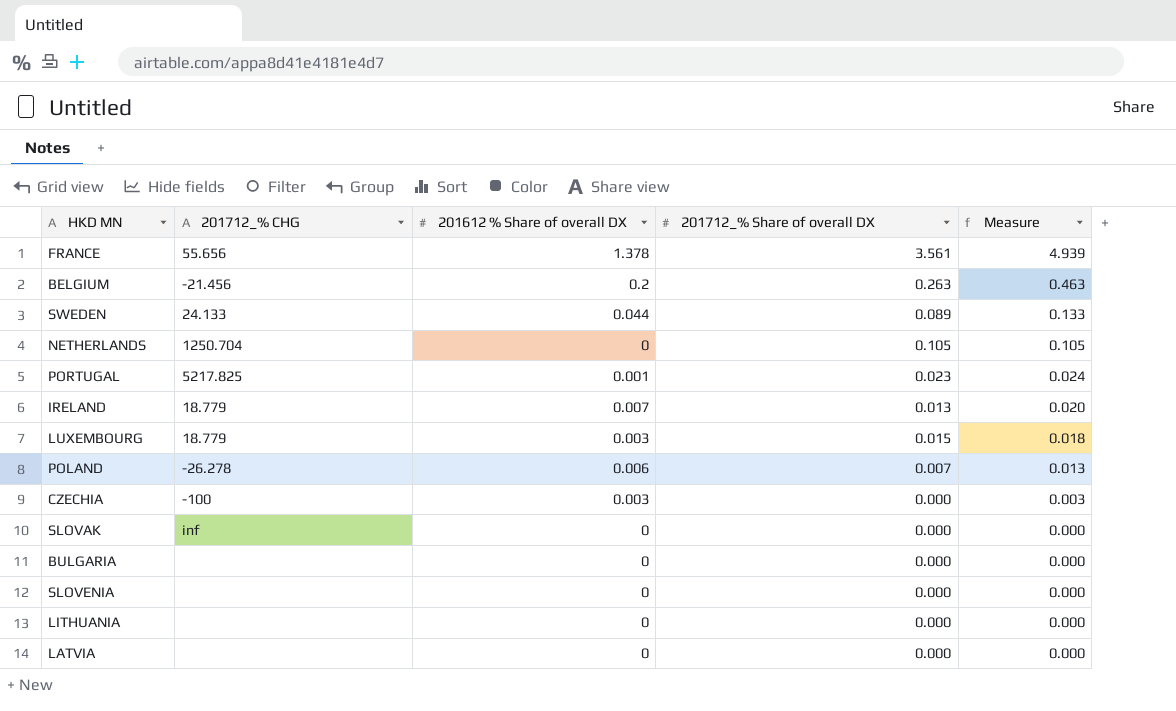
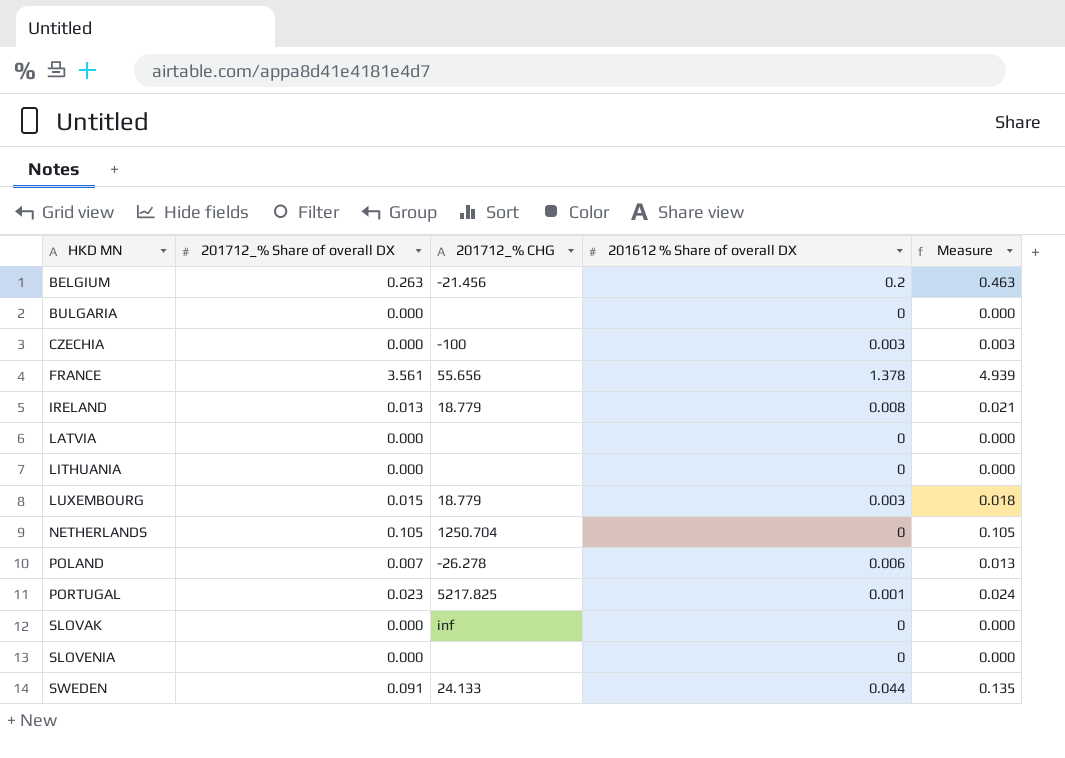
row order: Measure descending -> HKD MN ascending
column 201712_% Share of overall DX | position: 4 -> 2
IRELAND | 201612 % Share of overall DX: 0.007 -> 0.008
IRELAND | Measure: 0.020 -> 0.021
SWEDEN | 201712_% Share of overall DX: 0.089 -> 0.091
SWEDEN | Measure: 0.133 -> 0.135

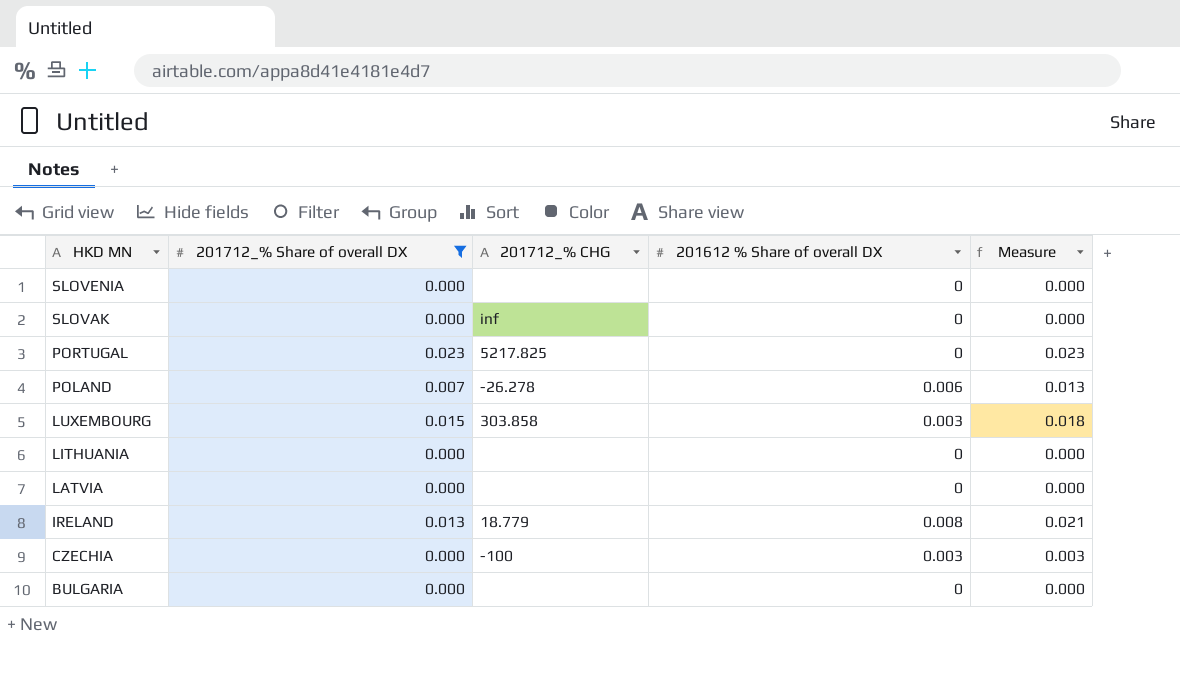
filter: none -> 201712_% Share of overall DX <= 0.023
row order: HKD MN ascending -> HKD MN descending
PORTUGAL | 201612 % Share of overall DX: 0.001 -> 0
PORTUGAL | Measure: 0.024 -> 0.023
LUXEMBOURG | 201712_% CHG: 18.779 -> 303.858

